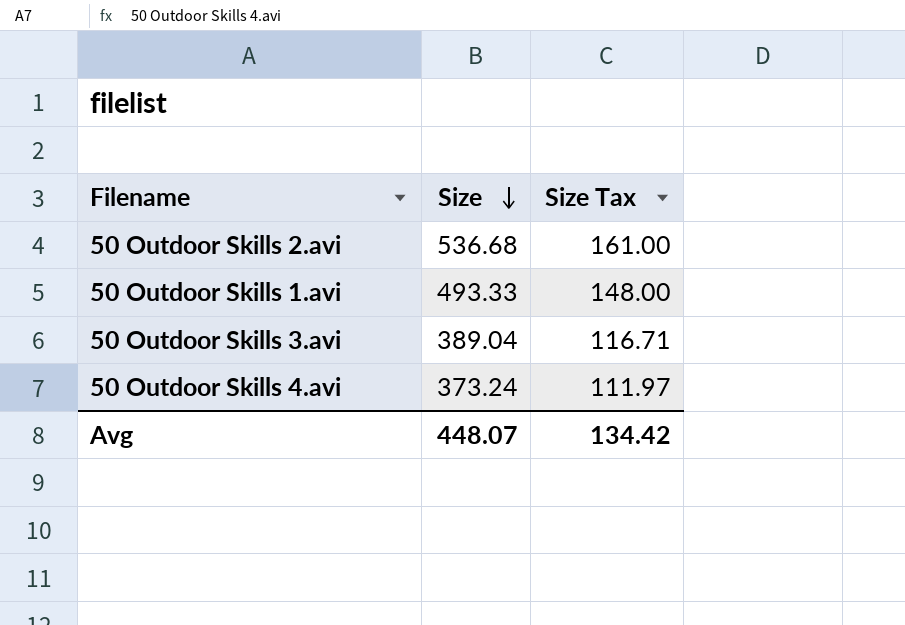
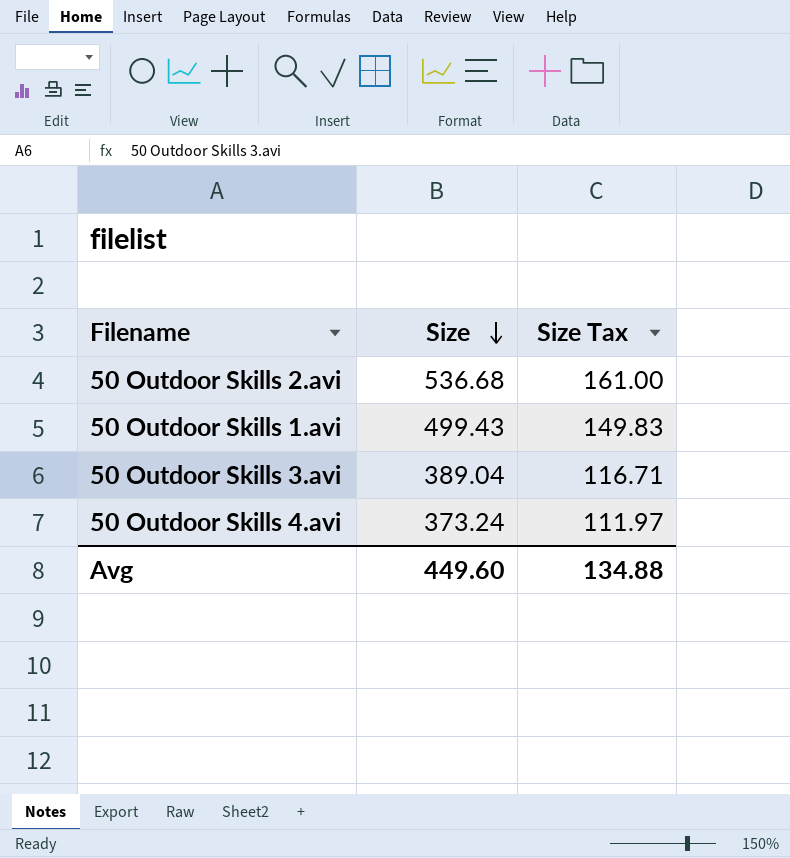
50 Outdoor Skills 1.avi | Size: 493.33 -> 499.43
50 Outdoor Skills 1.avi | Size Tax: 148.00 -> 149.83
Avg | Size: 448.07 -> 449.60
Avg | Size Tax: 134.42 -> 134.88

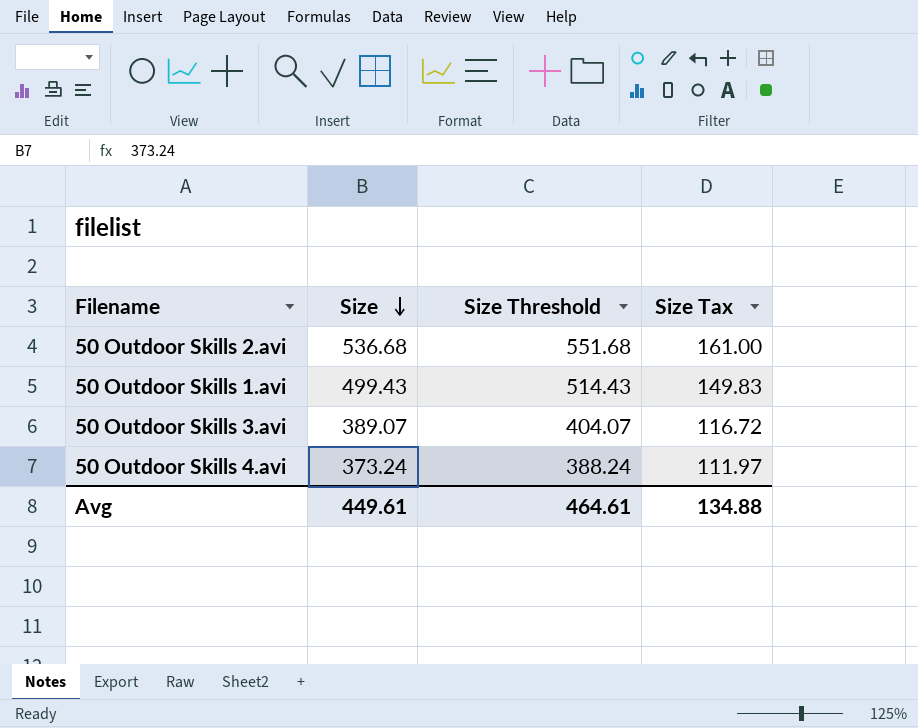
column Size Threshold | formula: none -> [Size] + 15
50 Outdoor Skills 3.avi | Size: 389.04 -> 389.07
50 Outdoor Skills 3.avi | Size Tax: 116.71 -> 116.72
Avg | Size: 449.60 -> 449.61

